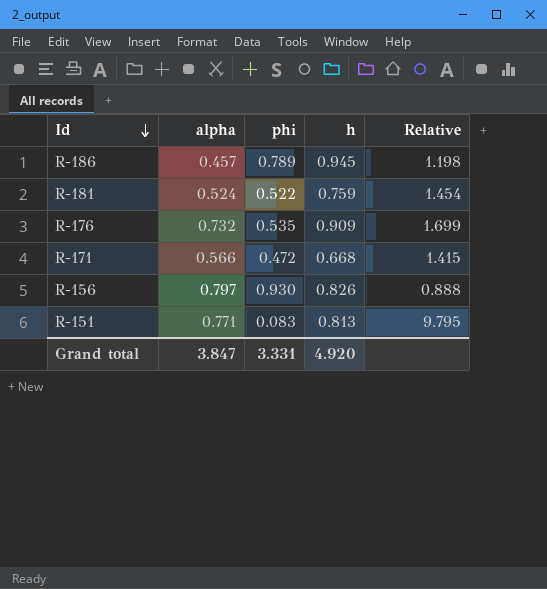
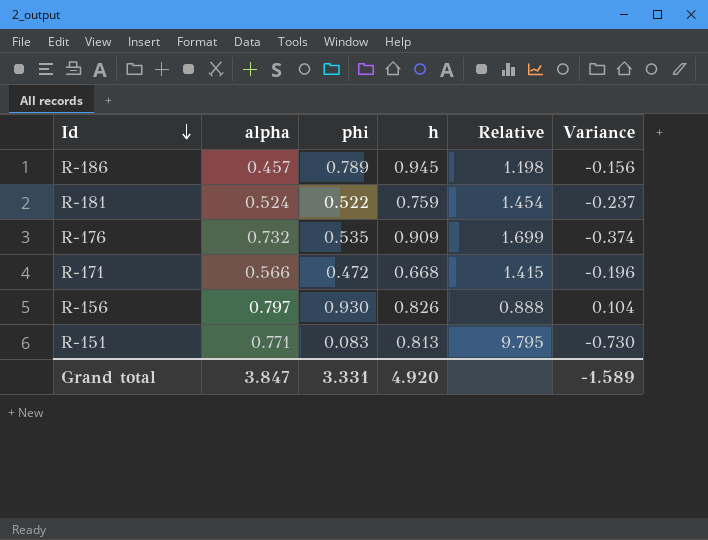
column Variance | formula: none -> [phi] - [h]

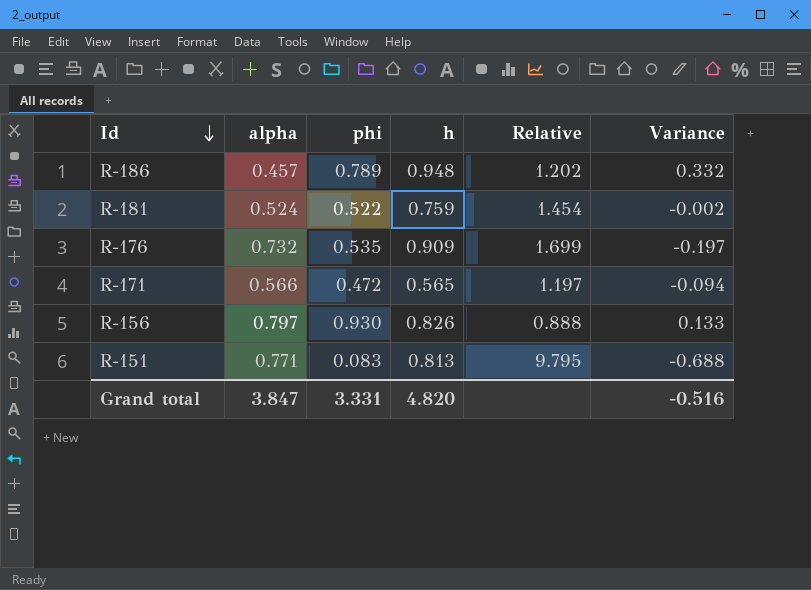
column Variance | formula: [phi] - [h] -> [phi] - [alpha]
R-186 | h: 0.945 -> 0.948
R-186 | Relative: 1.198 -> 1.202
R-171 | h: 0.668 -> 0.565
R-171 | Relative: 1.415 -> 1.197
Grand total | h: 4.920 -> 4.820
Grand total | Variance: -1.589 -> -0.516

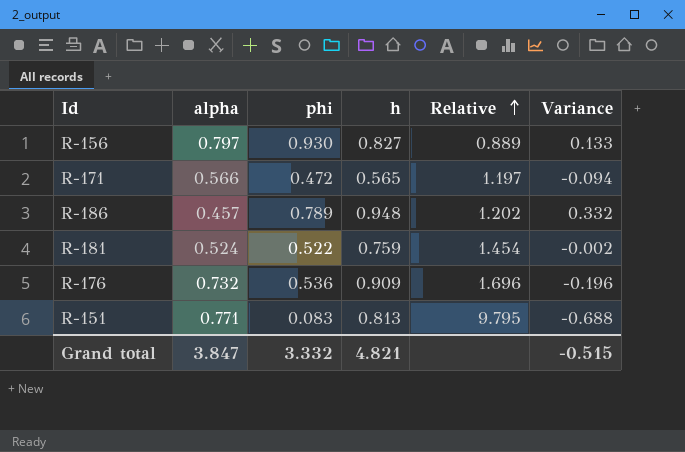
row order: Id descending -> Relative ascending
R-156 | h: 0.826 -> 0.827
R-156 | Relative: 0.888 -> 0.889
R-176 | phi: 0.535 -> 0.536
R-176 | Relative: 1.699 -> 1.696
R-176 | Variance: -0.197 -> -0.196
Grand total | phi: 3.331 -> 3.332
Grand total | h: 4.820 -> 4.821
Grand total | Variance: -0.516 -> -0.515

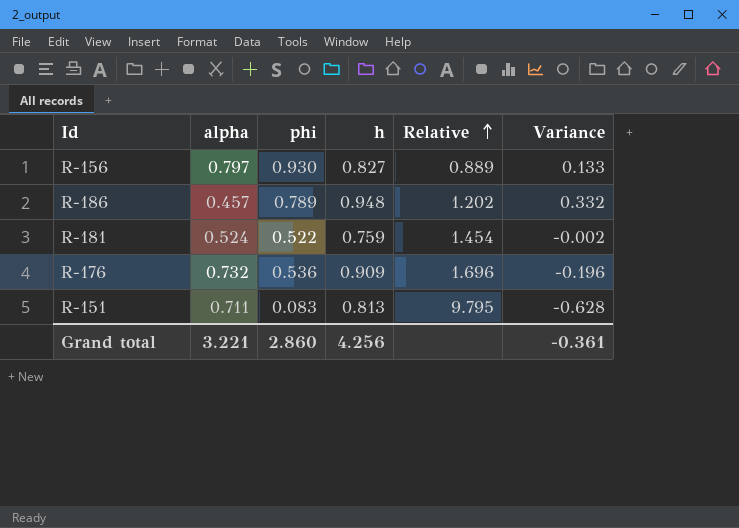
row R-171: 0.566 | 0.472 | 0.565 | 1.197 | -0.094 -> none
R-151 | alpha: 0.771 -> 0.711
R-151 | Variance: -0.688 -> -0.628
Grand total | alpha: 3.847 -> 3.221
Grand total | phi: 3.332 -> 2.860
Grand total | h: 4.821 -> 4.256
Grand total | Variance: -0.515 -> -0.361

